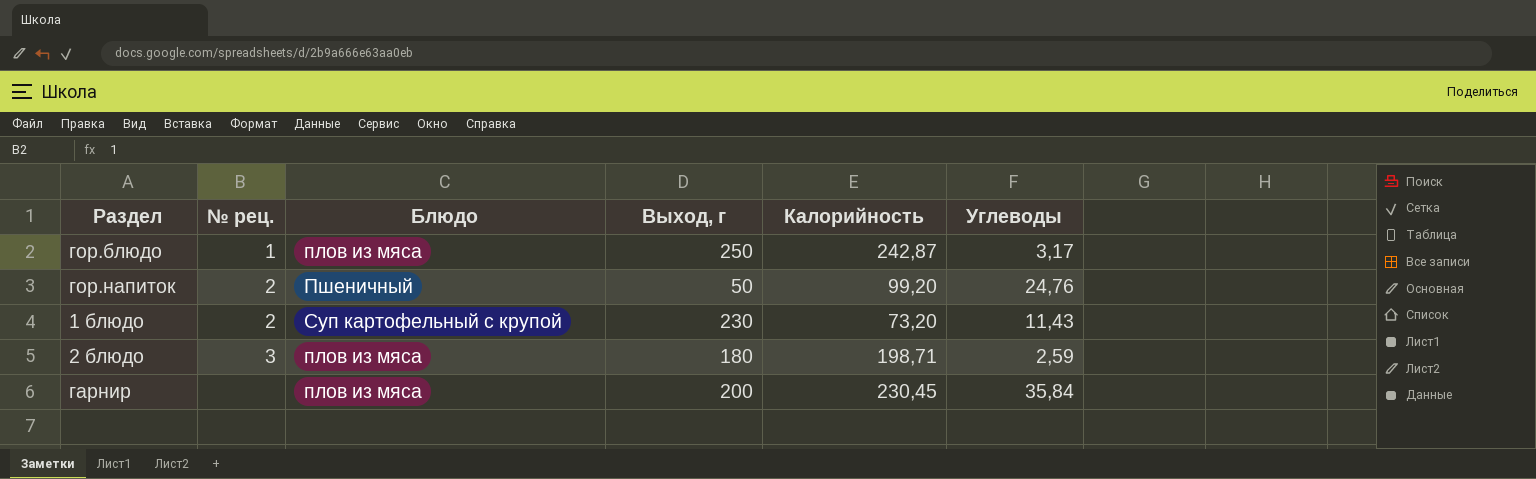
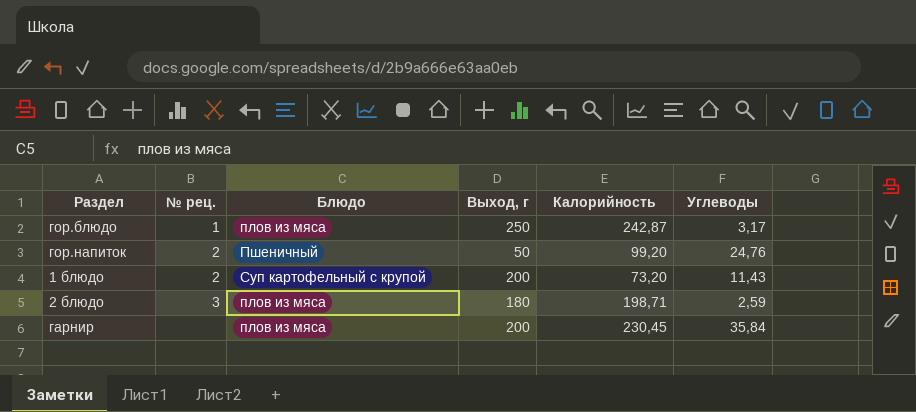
1 блюдо | Выход, г: 230 -> 200

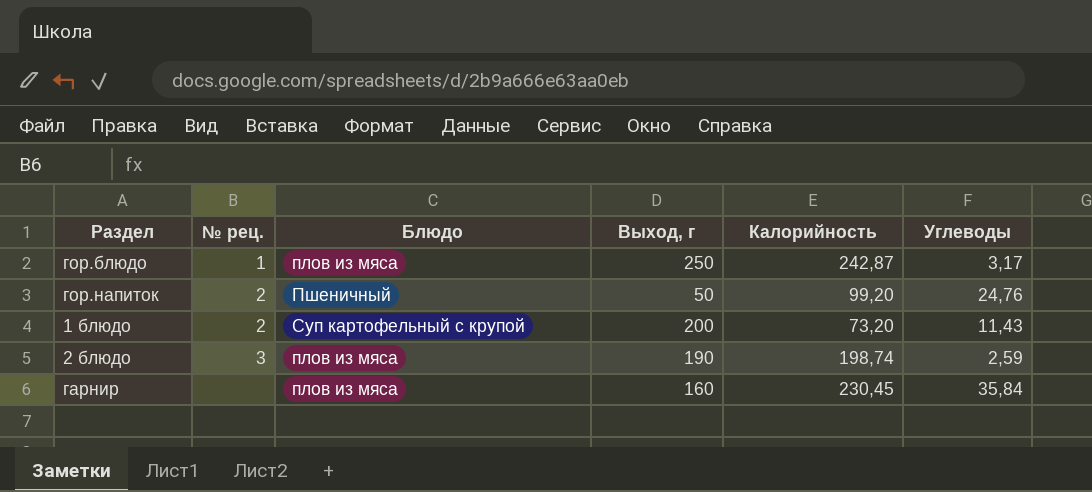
2 блюдо | Выход, г: 180 -> 190
2 блюдо | Калорийность: 198,71 -> 198,74
гарнир | Выход, г: 200 -> 160

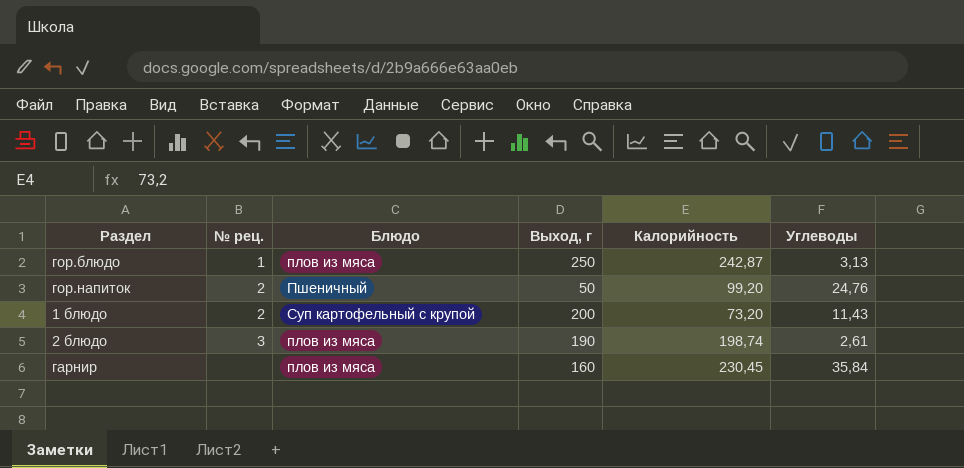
гор.блюдо | Углеводы: 3,17 -> 3,13
2 блюдо | Углеводы: 2,59 -> 2,61

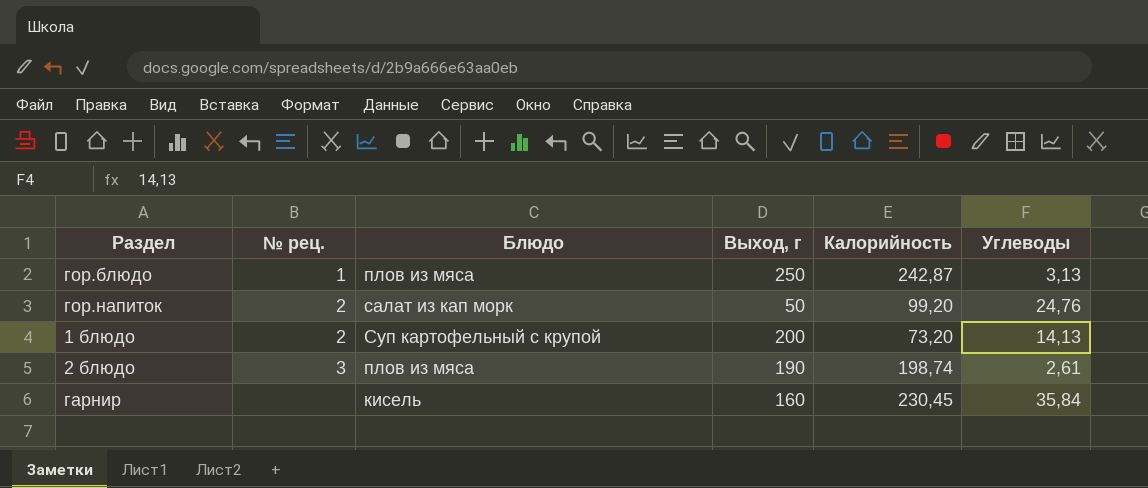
гор.напиток | Блюдо: Пшеничный -> салат из кап морк
1 блюдо | Углеводы: 11,43 -> 14,13
гарнир | Блюдо: плов из мяса -> кисель

